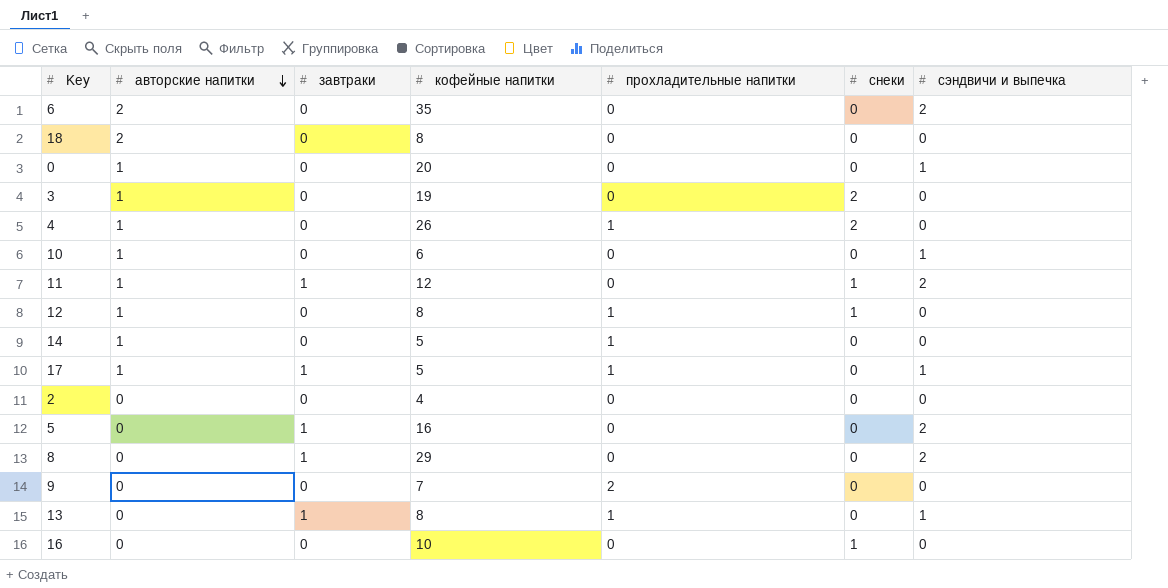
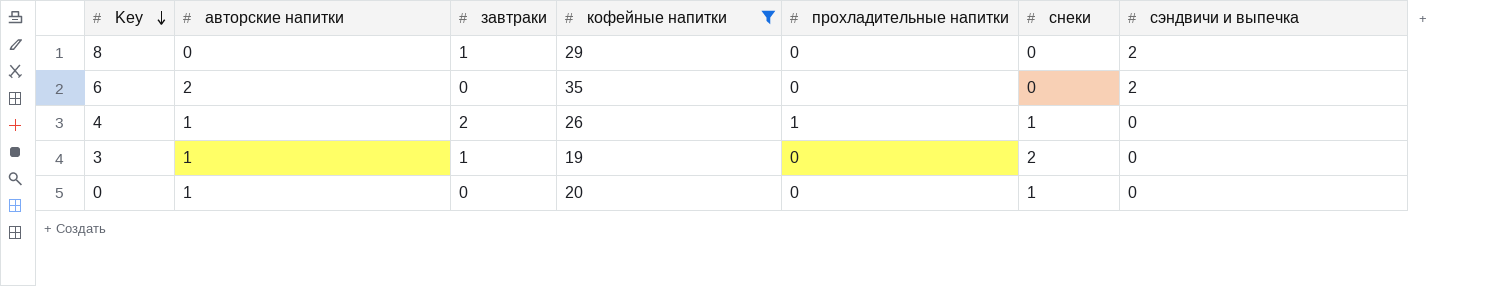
filter: none -> кофейные напитки >= 19
row order: авторские напитки descending -> Key descending
4 | завтраки: 0 -> 2
4 | снеки: 2 -> 1
3 | завтраки: 0 -> 1
0 | снеки: 0 -> 1
0 | сэндвичи и выпечка: 1 -> 0

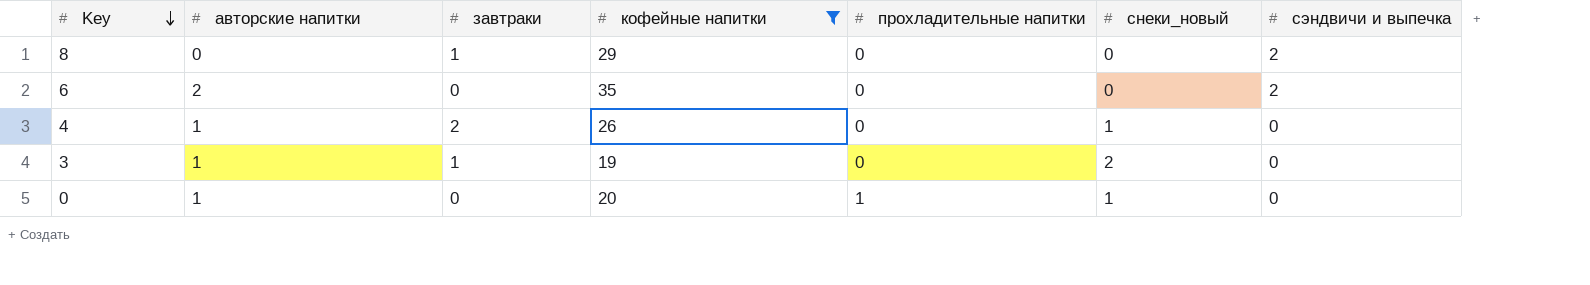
column name: снеки -> снеки_новый
4 | прохладительные напитки: 1 -> 0
0 | прохладительные напитки: 0 -> 1

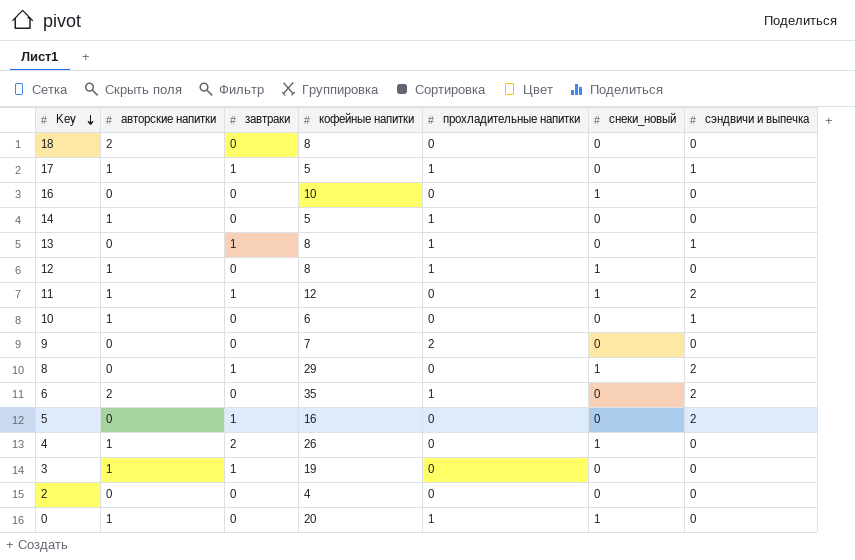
filter: кофейные напитки >= 19 -> none
8 | снеки_новый: 0 -> 1
6 | прохладительные напитки: 0 -> 1
3 | снеки_новый: 2 -> 0

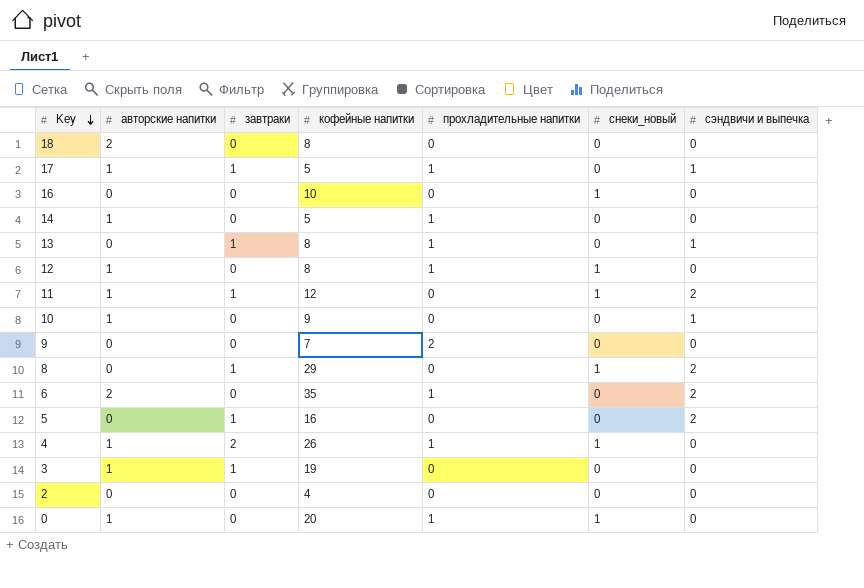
10 | кофейные напитки: 6 -> 9
4 | прохладительные напитки: 0 -> 1

